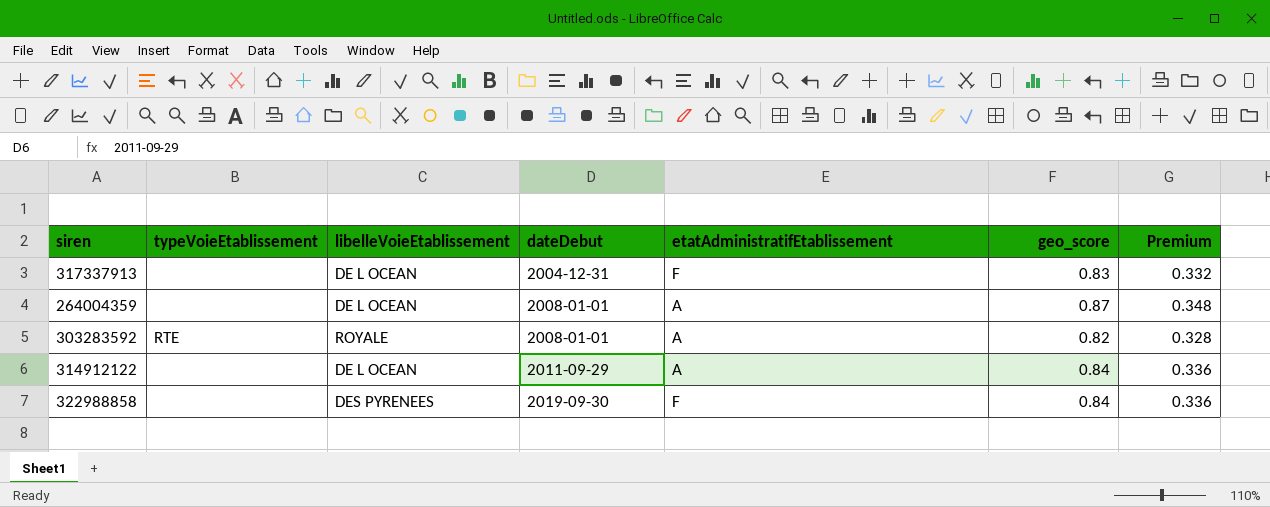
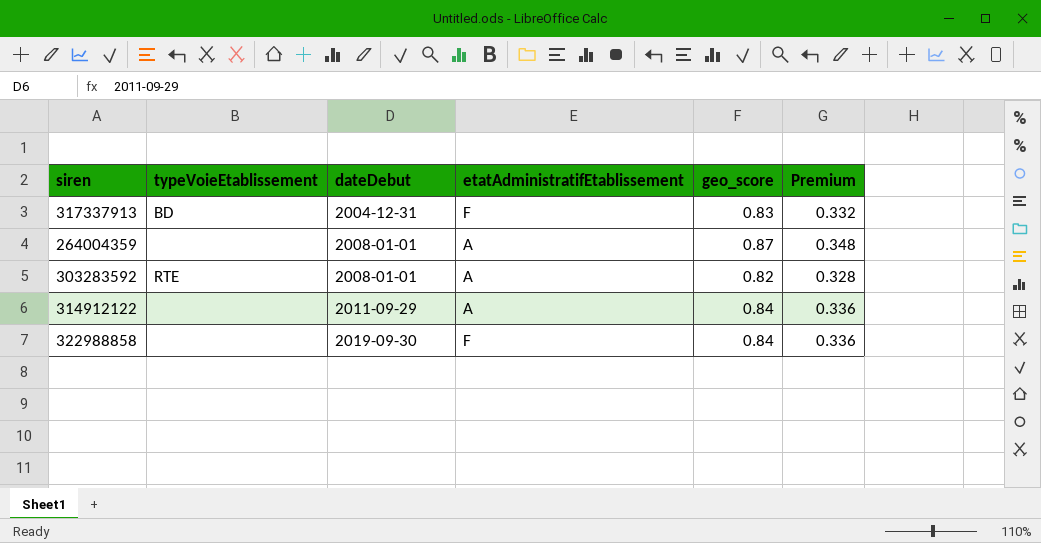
column libelleVoieEtablissement | position: 3 -> none
317337913 | typeVoieEtablissement: none -> BD

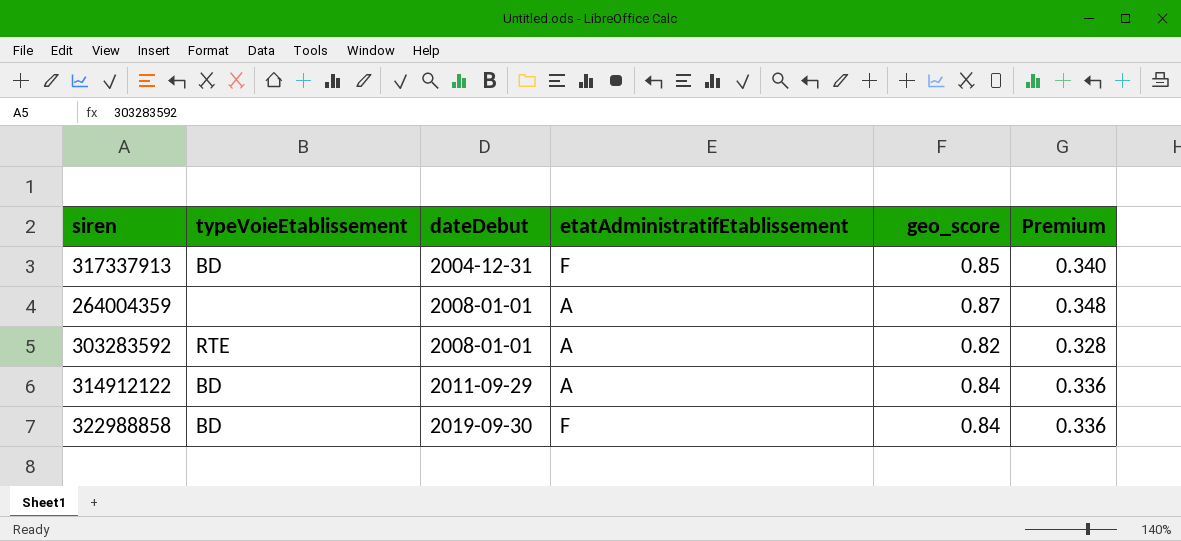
317337913 | geo_score: 0.83 -> 0.85
317337913 | Premium: 0.332 -> 0.340
314912122 | typeVoieEtablissement: none -> BD
322988858 | typeVoieEtablissement: none -> BD

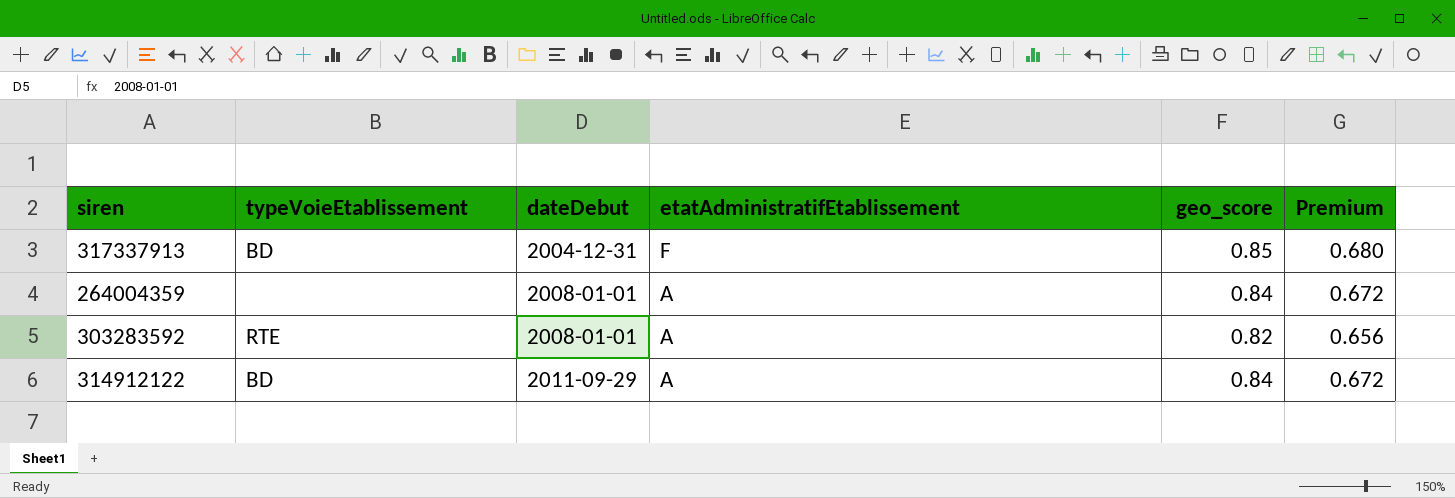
column Premium | formula: [geo_score] * 0.4 -> [geo_score] * 0.8
row 322988858: BD | 2019-09-30 | F | 0.84 | 0.336 -> none
264004359 | geo_score: 0.87 -> 0.84

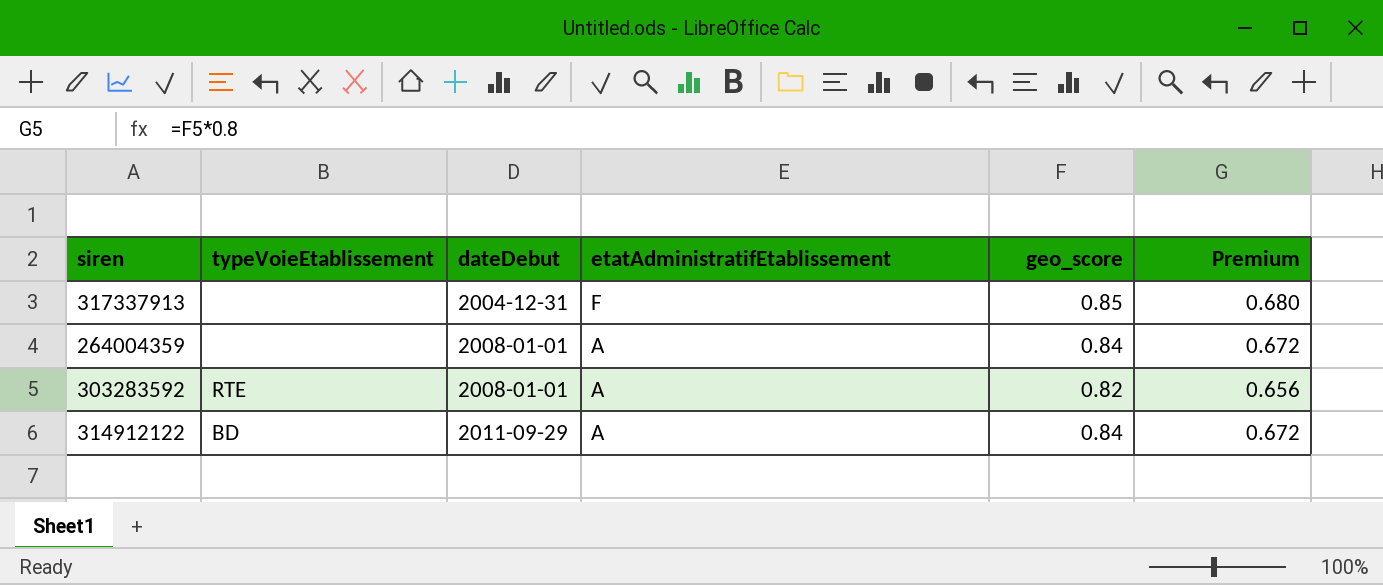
317337913 | typeVoieEtablissement: BD -> none

